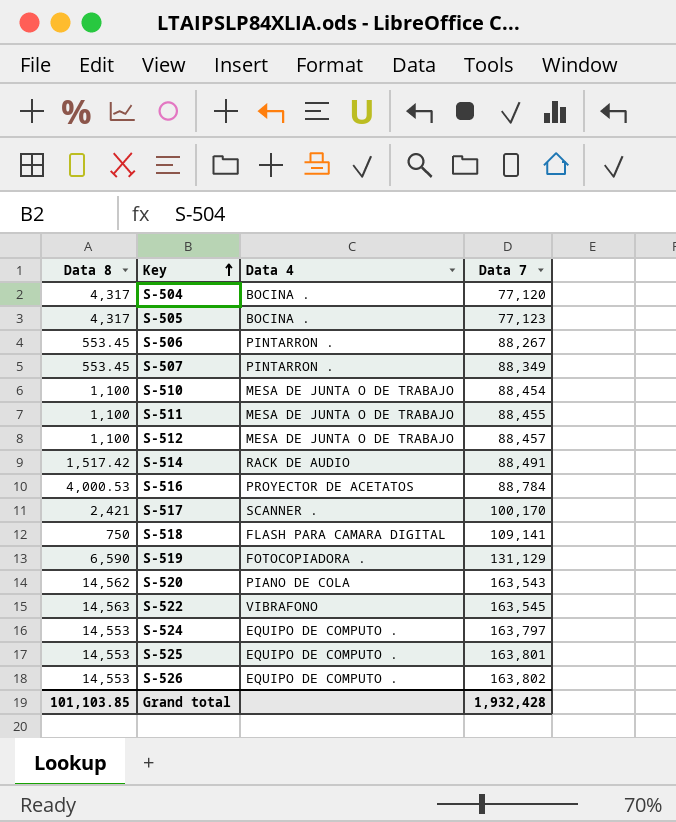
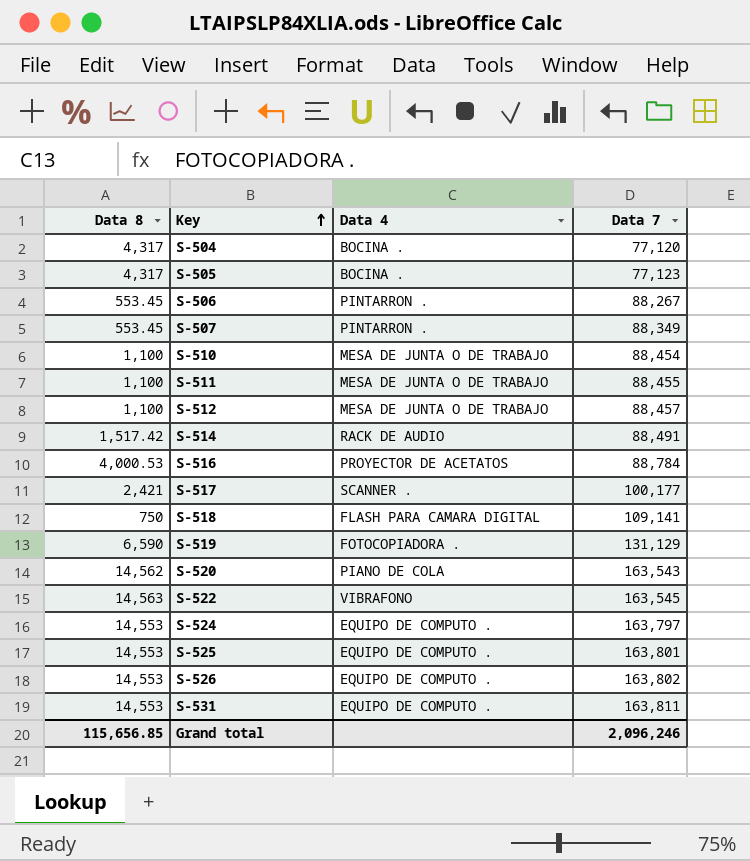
S-517 | Data 7: 100,170 -> 100,177
row S-531: none -> 14,553 | EQUIPO DE COMPUTO . | 163,811
Grand total | Data 8: 101,103.85 -> 115,656.85
Grand total | Data 7: 1,932,428 -> 2,096,246

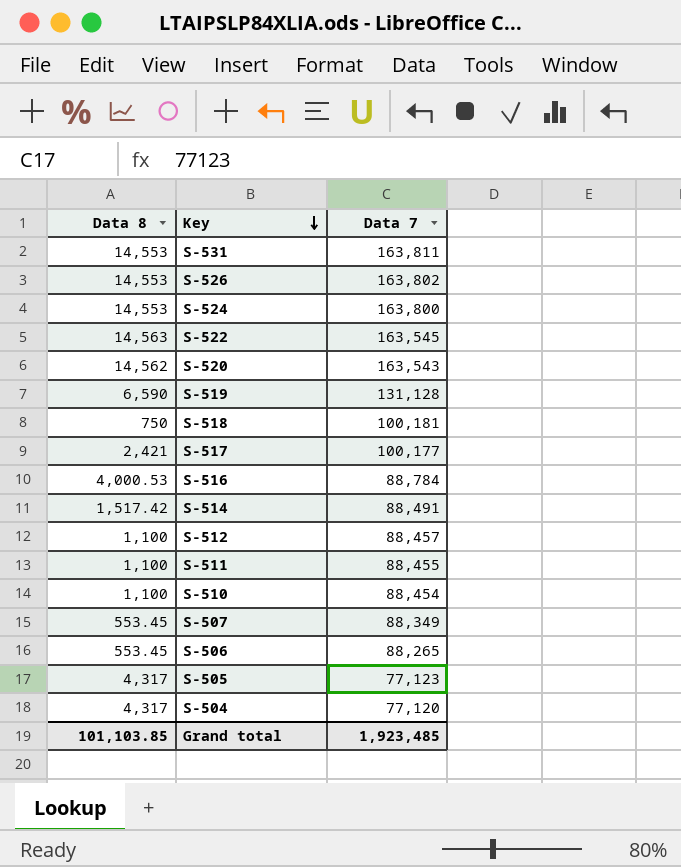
row order: Key ascending -> Key descending
column Data 4 | position: 3 -> none
row S-525: 14,553 | EQUIPO DE COMPUTO . | 163,801 -> none
S-524 | Data 7: 163,797 -> 163,800
S-519 | Data 7: 131,129 -> 131,128
S-518 | Data 7: 109,141 -> 100,181
S-506 | Data 7: 88,267 -> 88,265
Grand total | Data 8: 115,656.85 -> 101,103.85
Grand total | Data 7: 2,096,246 -> 1,923,485

